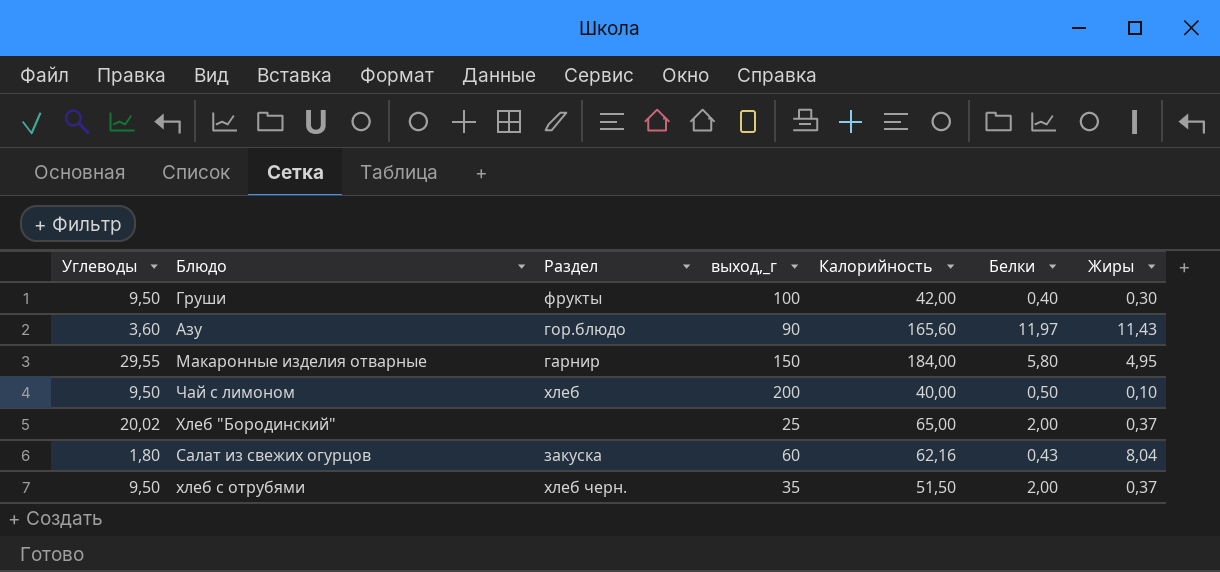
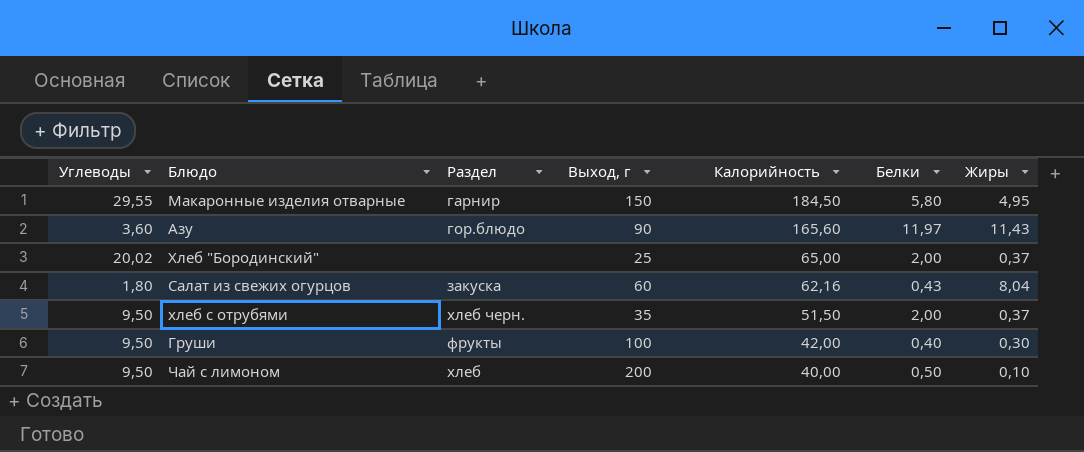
row order: none -> Калорийность descending
column name: выход,_г -> Выход, г
Макаронные изделия отварные | Калорийность: 184,00 -> 184,50

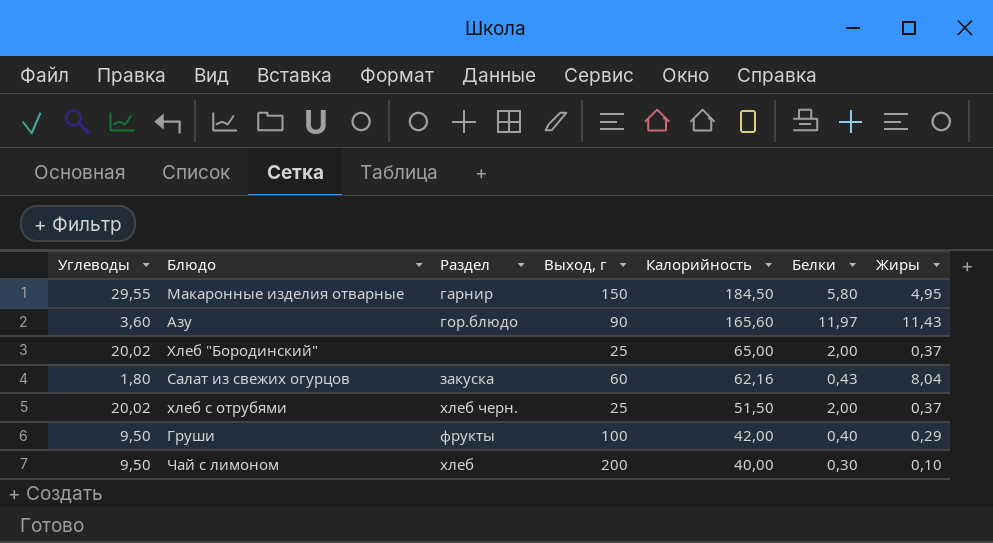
хлеб с отрубями | Углеводы: 9,50 -> 20,02
хлеб с отрубями | Выход, г: 35 -> 25
Груши | Жиры: 0,30 -> 0,29
Чай с лимоном | Белки: 0,50 -> 0,30

